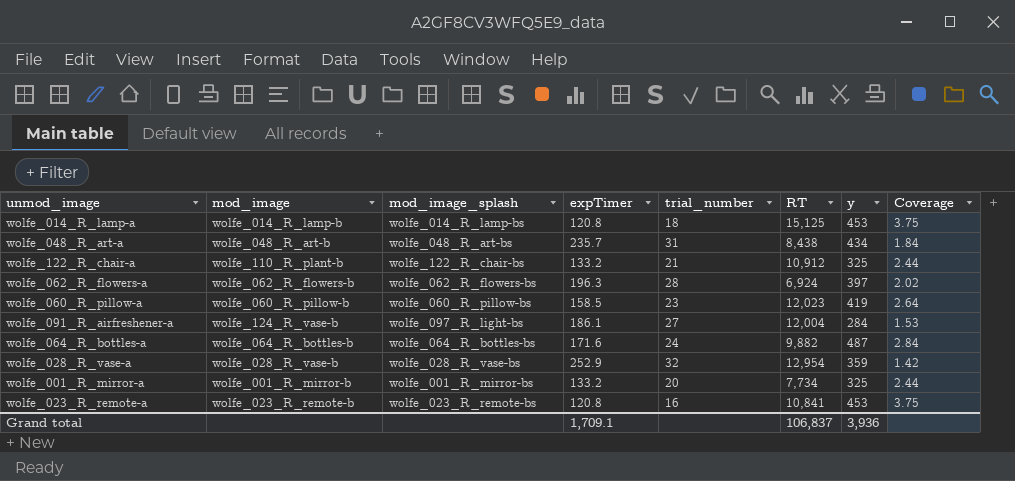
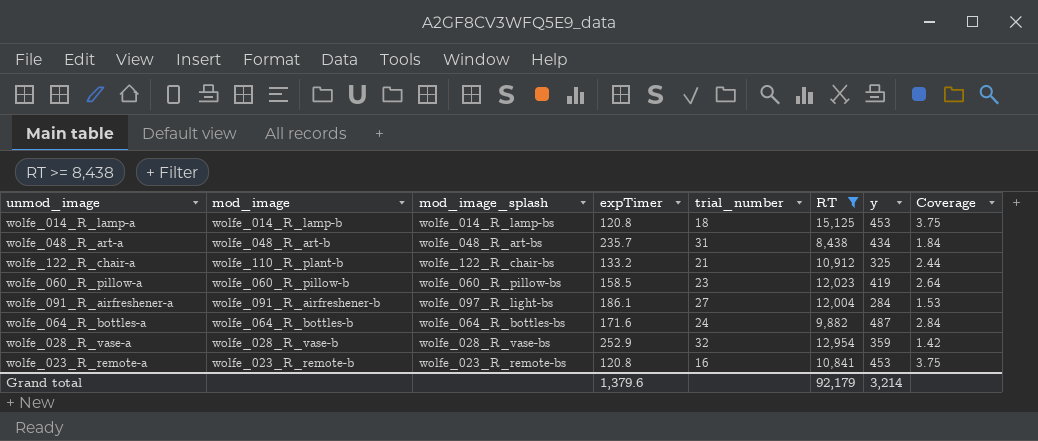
filter: none -> RT >= 8,438
wolfe_091_R_airfreshener-a | mod_image: wolfe_124_R_vase-b -> wolfe_091_R_airfreshener-b
Grand total | expTimer: 1,709.1 -> 1,379.6
Grand total | RT: 106,837 -> 92,179
Grand total | y: 3,936 -> 3,214

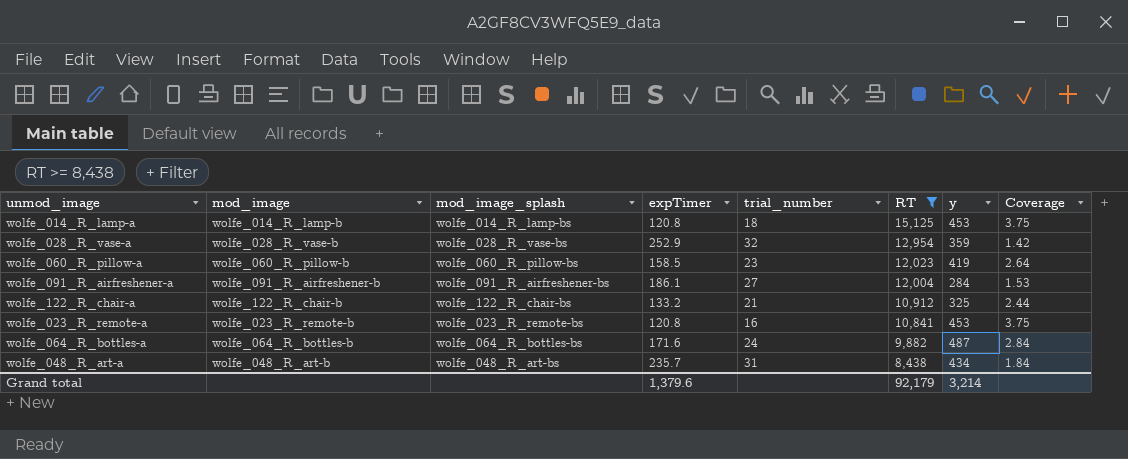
row order: none -> RT descending
wolfe_091_R_airfreshener-a | mod_image_splash: wolfe_097_R_light-bs -> wolfe_091_R_airfreshener-bs
wolfe_122_R_chair-a | mod_image: wolfe_110_R_plant-b -> wolfe_122_R_chair-b

